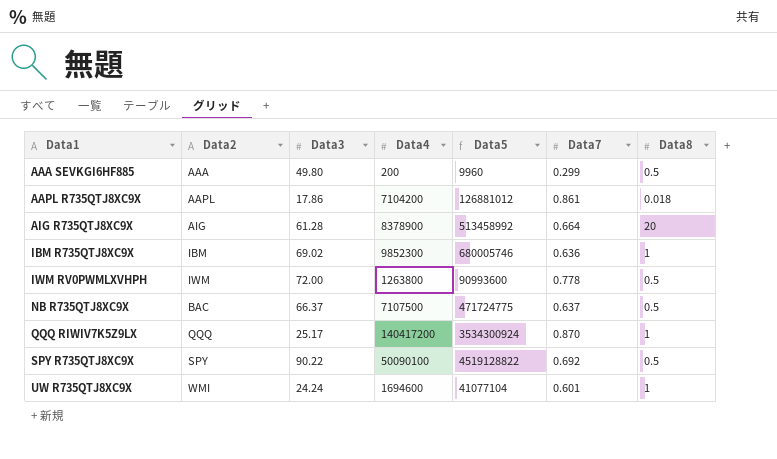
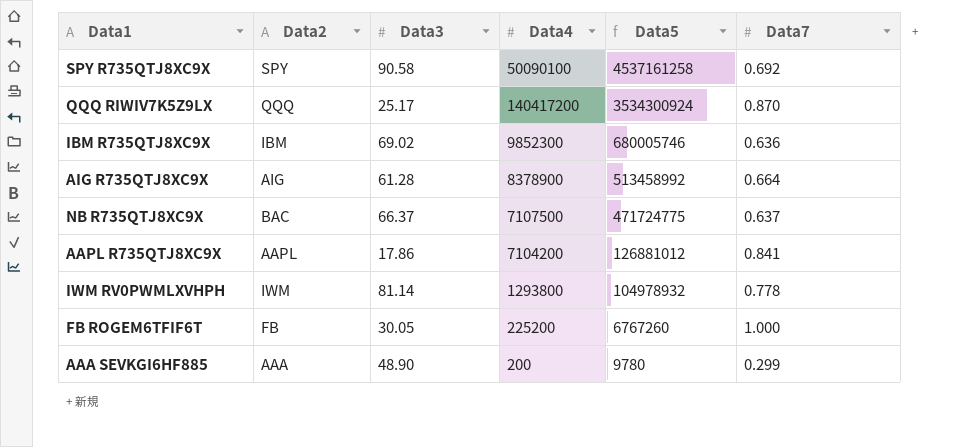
row order: Data1 ascending -> Data5 descending
column Data8 | position: 7 -> none
row UW R735QTJ8XC9X: WMI | 24.24 | 1694600 | 41077104 | 0.601 | 1 -> none
SPY R735QTJ8XC9X | Data3: 90.22 -> 90.58
SPY R735QTJ8XC9X | Data5: 4519128822 -> 4537161258
AAPL R735QTJ8XC9X | Data7: 0.861 -> 0.841
IWM RV0PWMLXVHPH | Data3: 72.00 -> 81.14
IWM RV0PWMLXVHPH | Data4: 1263800 -> 1293800
IWM RV0PWMLXVHPH | Data5: 90993600 -> 104978932
row FB ROGEM6TFIF6T: none -> FB | 30.05 | 225200 | 6767260 | 1.000
AAA SEVKGI6HF885 | Data3: 49.80 -> 48.90
AAA SEVKGI6HF885 | Data5: 9960 -> 9780

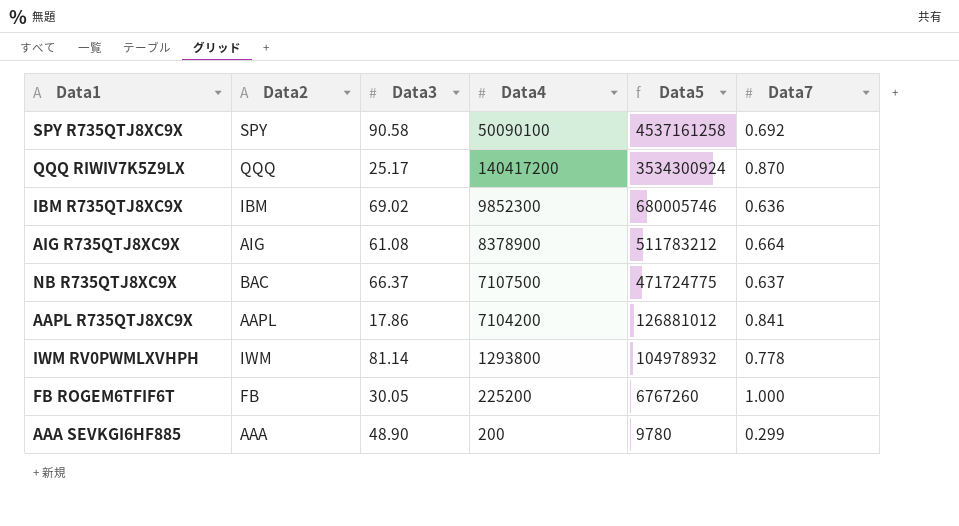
AIG R735QTJ8XC9X | Data3: 61.28 -> 61.08
AIG R735QTJ8XC9X | Data5: 513458992 -> 511783212

